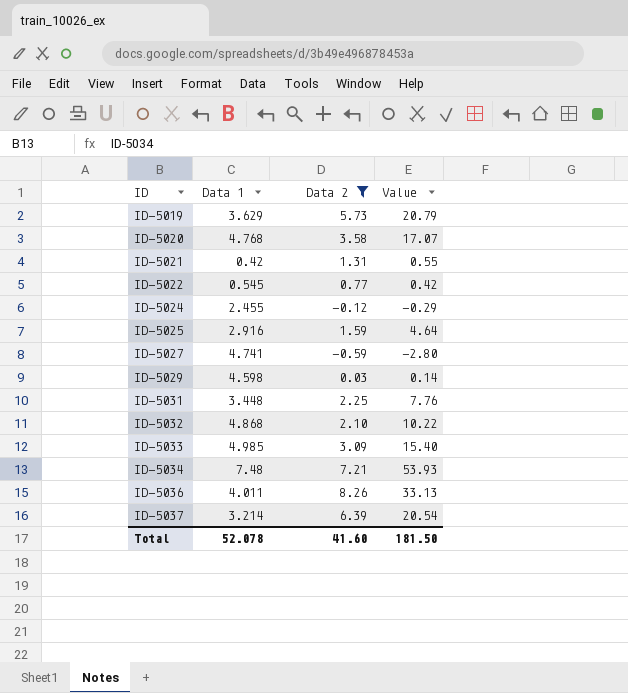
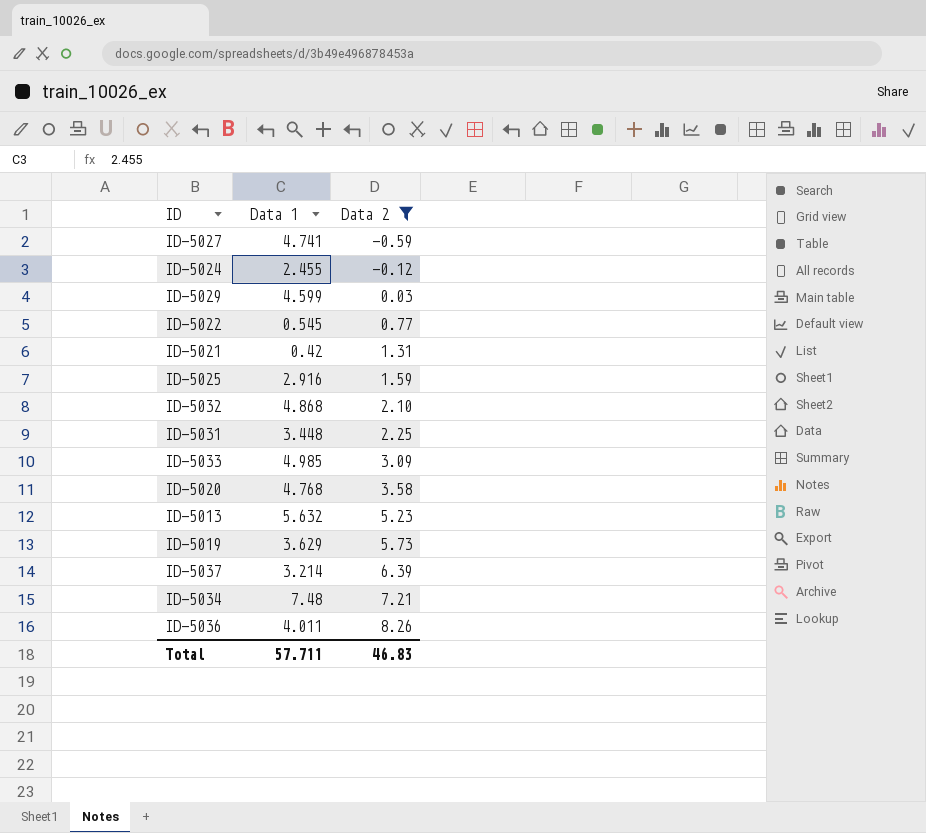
row order: ID ascending -> Data 2 ascending
column Value | formula: [Data 1] * [Data 2] -> none
ID-5029 | Data 1: 4.598 -> 4.599
row ID-5013: none -> 5.632 | 5.23
Total | Data 1: 52.078 -> 57.711
Total | Data 2: 41.60 -> 46.83

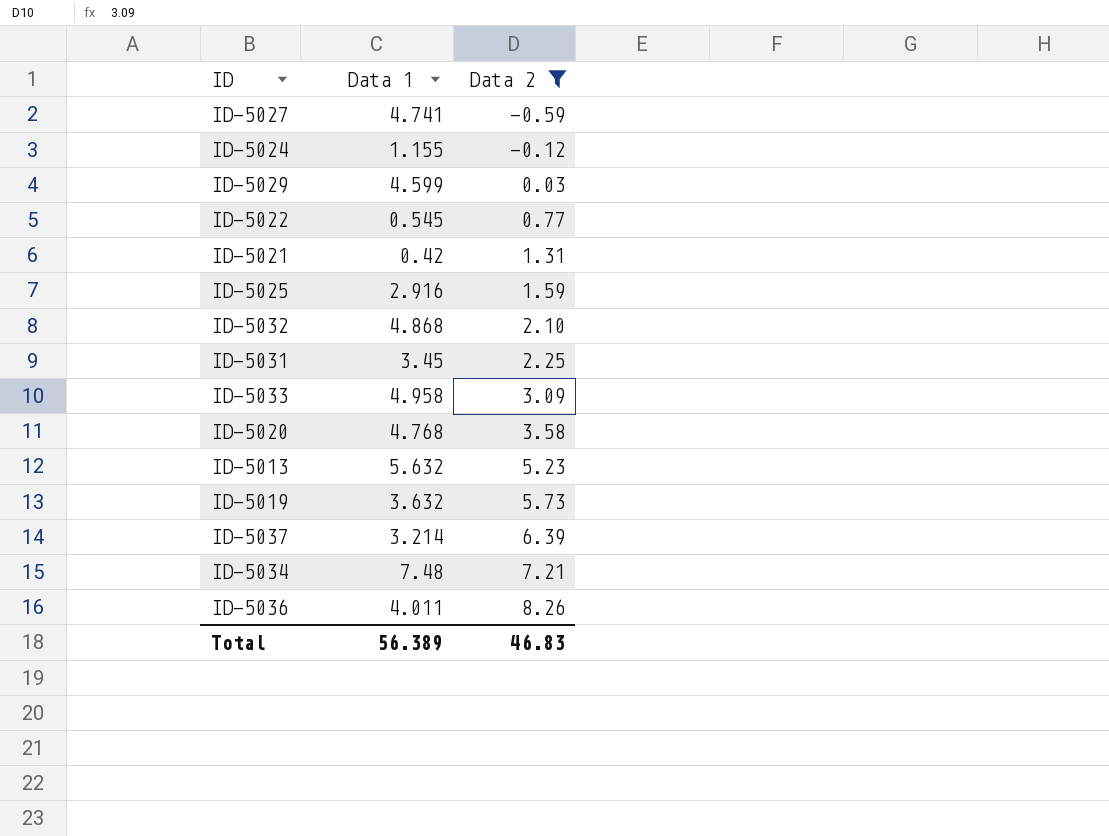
ID-5024 | Data 1: 2.455 -> 1.155
ID-5031 | Data 1: 3.448 -> 3.45
ID-5033 | Data 1: 4.985 -> 4.958
ID-5019 | Data 1: 3.629 -> 3.632
Total | Data 1: 57.711 -> 56.389

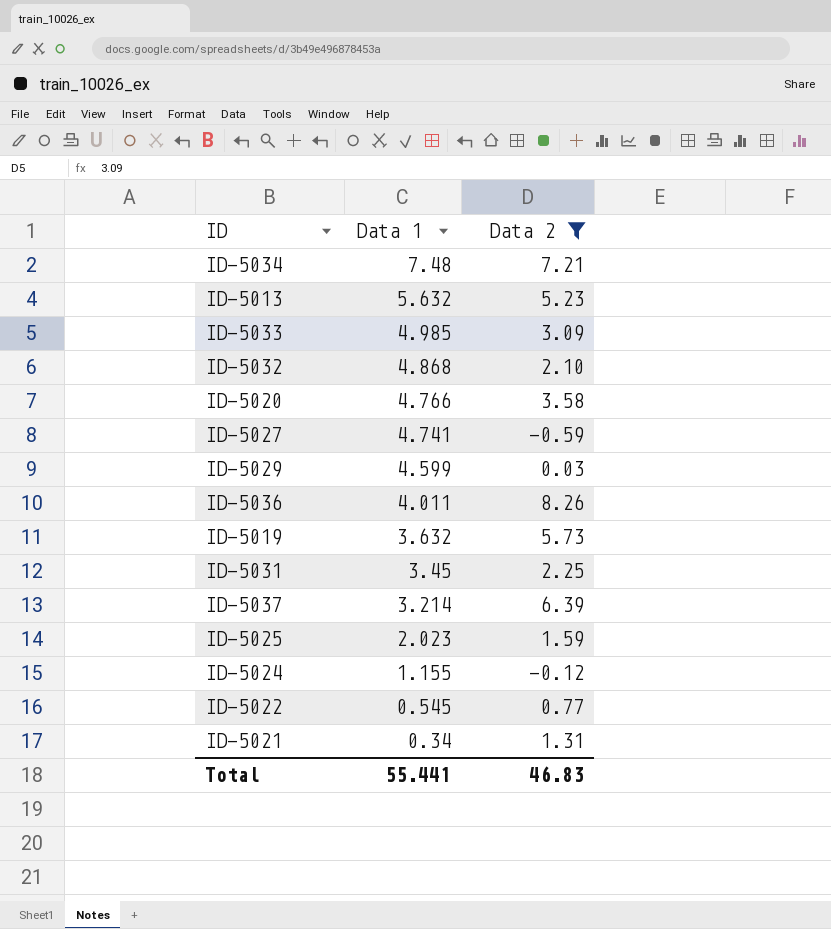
row order: Data 2 ascending -> Data 1 descending
ID-5033 | Data 1: 4.958 -> 4.985
ID-5020 | Data 1: 4.768 -> 4.766
ID-5025 | Data 1: 2.916 -> 2.023
ID-5021 | Data 1: 0.42 -> 0.34
Total | Data 1: 56.389 -> 55.441

